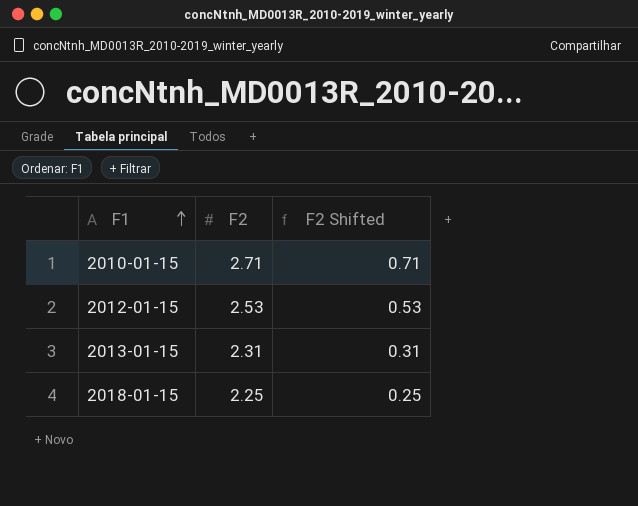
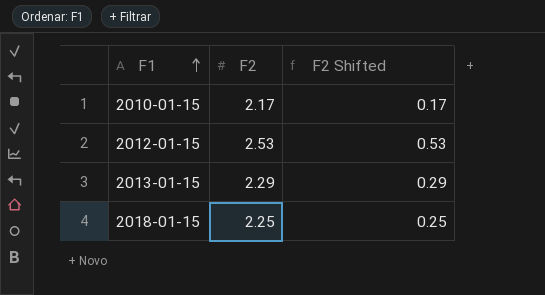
2010-01-15 | F2: 2.71 -> 2.17
2010-01-15 | F2 Shifted: 0.71 -> 0.17
2013-01-15 | F2: 2.31 -> 2.29
2013-01-15 | F2 Shifted: 0.31 -> 0.29

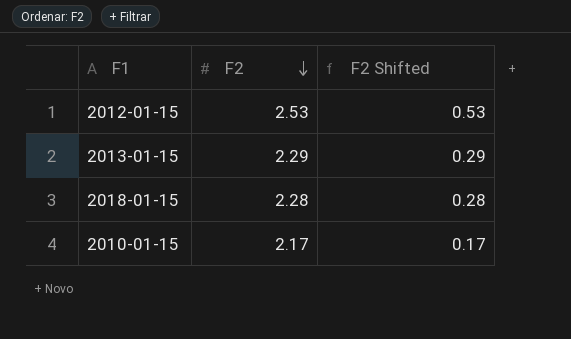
row order: F1 ascending -> F2 descending
2018-01-15 | F2: 2.25 -> 2.28
2018-01-15 | F2 Shifted: 0.25 -> 0.28

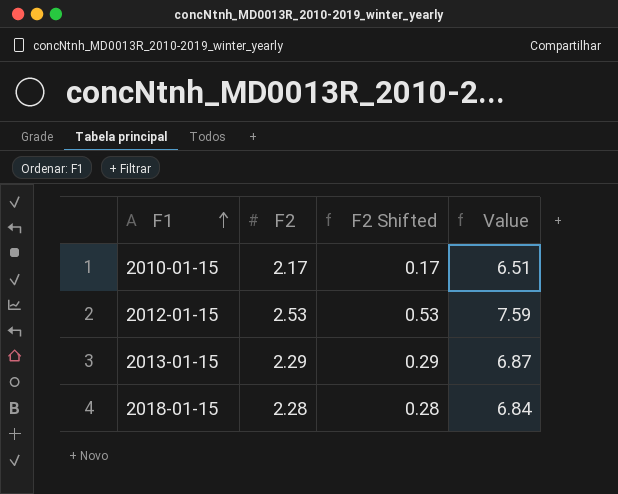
row order: F2 descending -> F1 ascending
column Value | formula: none -> [F2] * 3

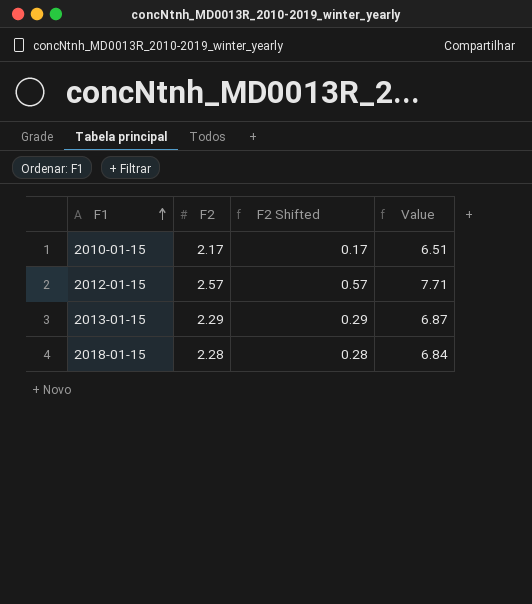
2012-01-15 | F2: 2.53 -> 2.57
2012-01-15 | F2 Shifted: 0.53 -> 0.57
2012-01-15 | Value: 7.59 -> 7.71

